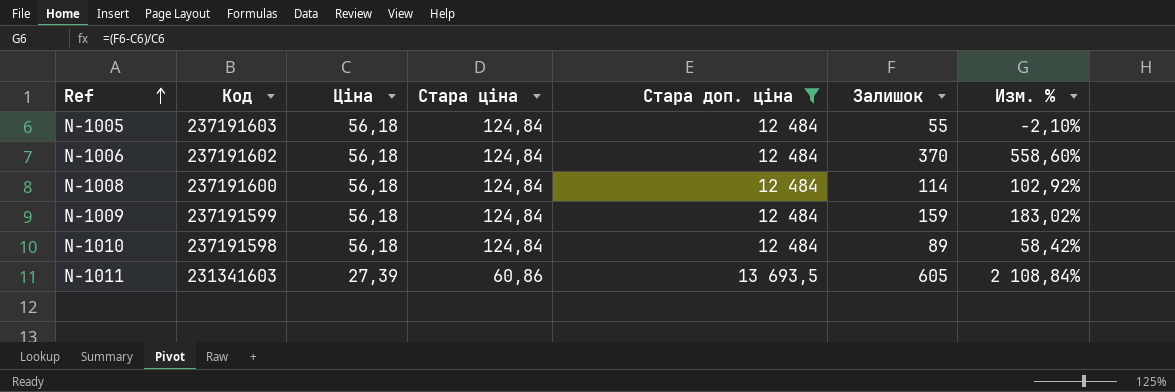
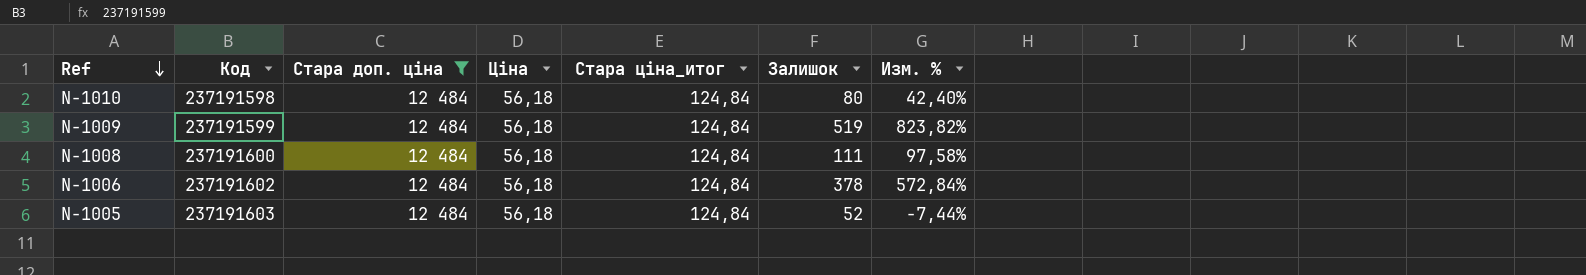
row order: Ref ascending -> Ref descending
column Стара доп. ціна | position: 5 -> 3
column name: Стара ціна -> Стара ціна_итог
row N-1011: 231341603 | 27,39 | 60,86 | 13 693,5 | 605 | 2 108,84% -> none
N-1010 | Залишок: 89 -> 80
N-1010 | Изм. %: 58,42% -> 42,40%
N-1009 | Залишок: 159 -> 519
N-1009 | Изм. %: 183,02% -> 823,82%
N-1008 | Залишок: 114 -> 111
N-1008 | Изм. %: 102,92% -> 97,58%
N-1006 | Залишок: 370 -> 378
N-1006 | Изм. %: 558,60% -> 572,84%
N-1005 | Залишок: 55 -> 52
N-1005 | Изм. %: -2,10% -> -7,44%

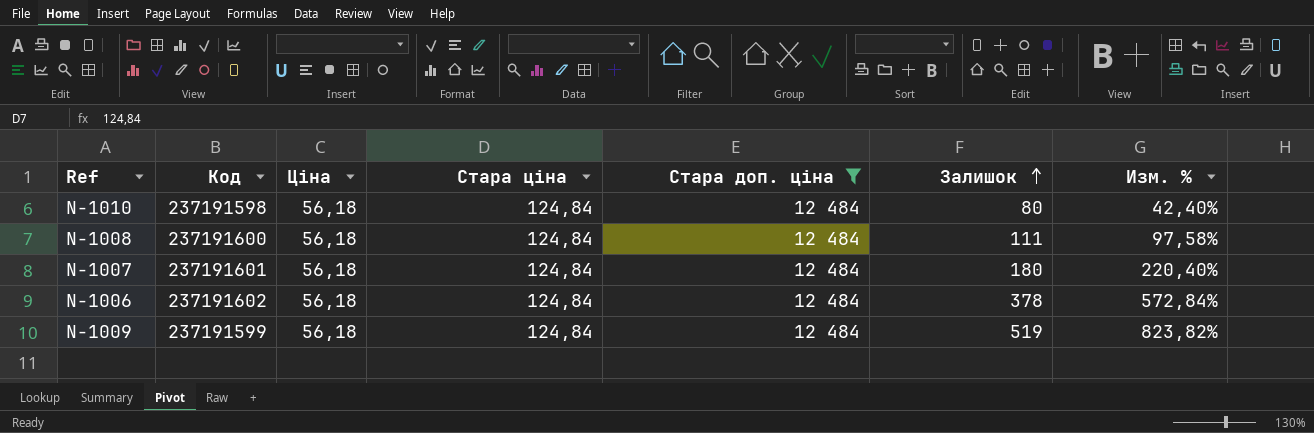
row order: Ref descending -> Залишок ascending
column name: Стара ціна_итог -> Стара ціна
column Стара доп. ціна | position: 3 -> 5
row N-1005: 237191603 | 12 484 | 56,18 | 124,84 | 52 | -7,44% -> none
row N-1007: none -> 237191601 | 56,18 | 124,84 | 12 484 | 180 | 220,40%

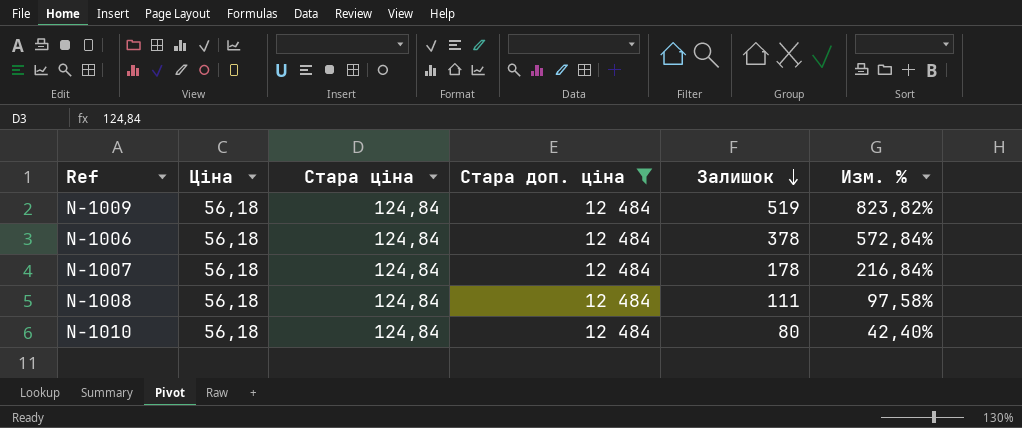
row order: Залишок ascending -> Залишок descending
column Код | position: 2 -> none
N-1007 | Залишок: 180 -> 178
N-1007 | Изм. %: 220,40% -> 216,84%

